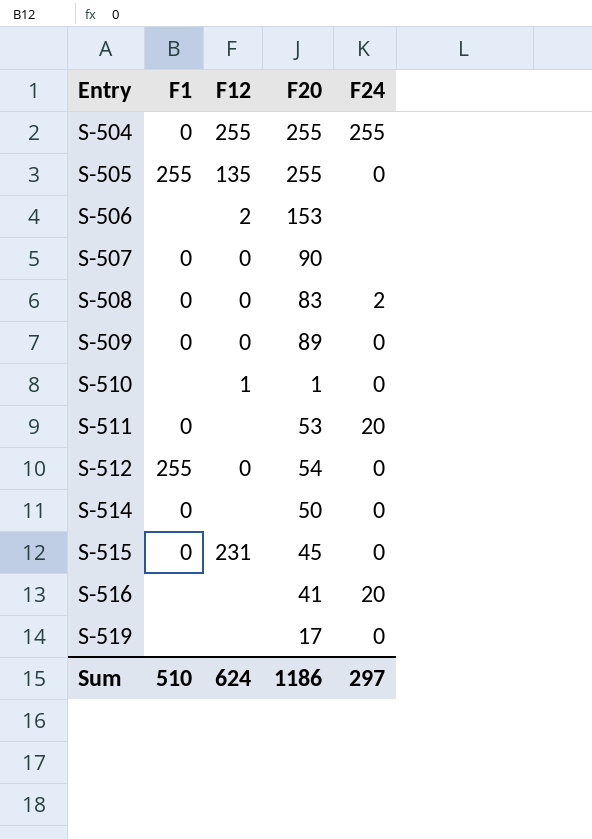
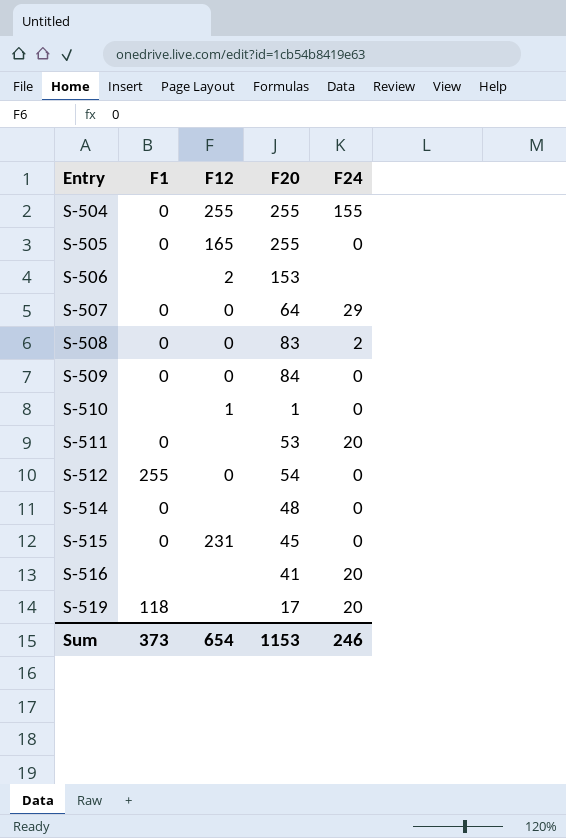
S-504 | F24: 255 -> 155
S-505 | F1: 255 -> 0
S-505 | F12: 135 -> 165
S-507 | F20: 90 -> 64
S-507 | F24: none -> 29
S-509 | F20: 89 -> 84
S-514 | F20: 50 -> 48
S-519 | F1: none -> 118
S-519 | F24: 0 -> 20
Sum | F1: 510 -> 373
Sum | F12: 624 -> 654
Sum | F20: 1186 -> 1153
Sum | F24: 297 -> 246

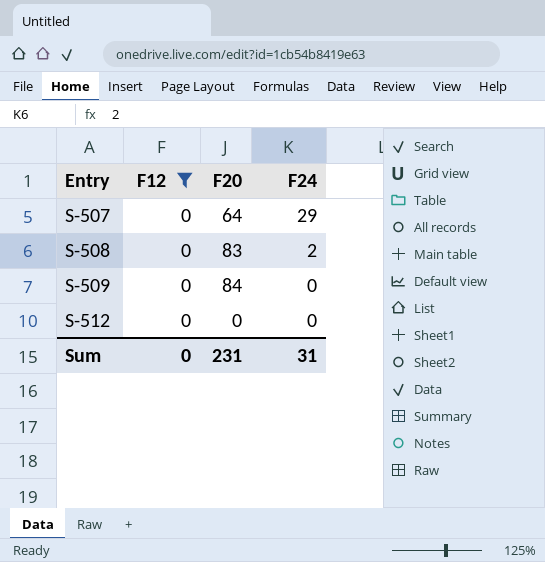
filter: none -> F12 = 0
column F1 | position: 2 -> none
S-512 | F20: 54 -> 0
Sum | F12: 654 -> 0
Sum | F20: 1153 -> 231
Sum | F24: 246 -> 31

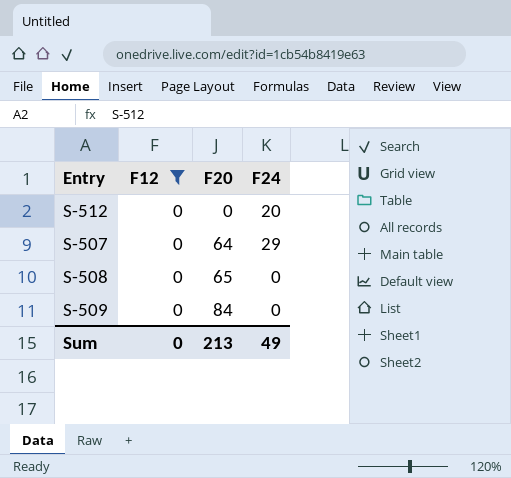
row order: Entry ascending -> F20 ascending
S-512 | F24: 0 -> 20
S-508 | F20: 83 -> 65
S-508 | F24: 2 -> 0
Sum | F20: 231 -> 213
Sum | F24: 31 -> 49

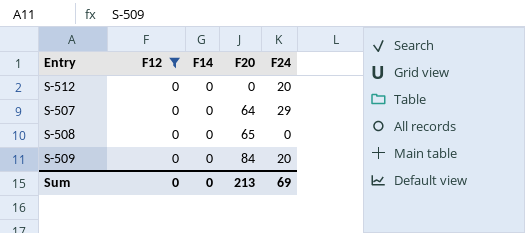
column F14 | position: none -> 3
S-509 | F24: 0 -> 20
Sum | F24: 49 -> 69

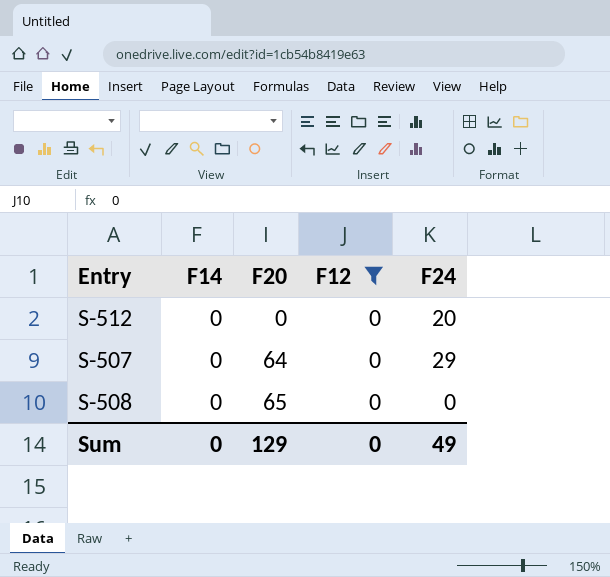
column F12 | position: 2 -> 4
row S-509: 0 | 0 | 84 | 20 -> none
Sum | F20: 213 -> 129
Sum | F24: 69 -> 49

